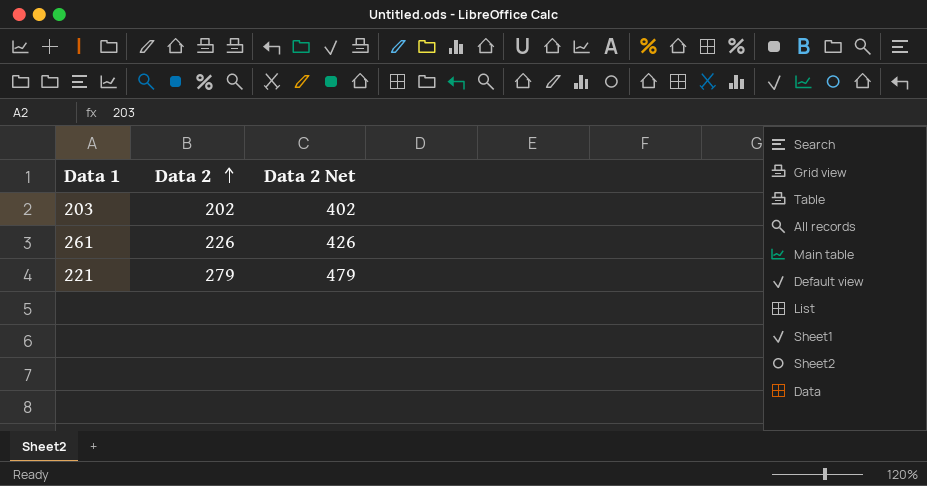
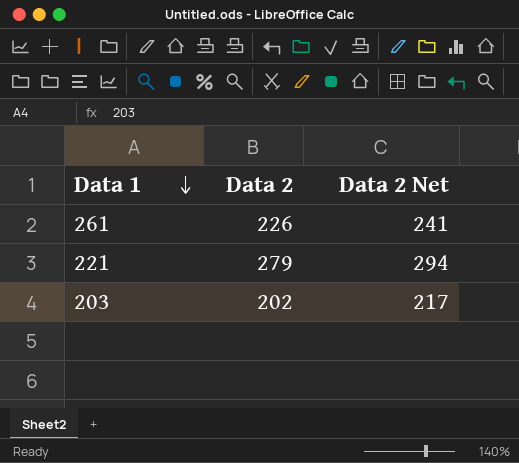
row order: Data 2 ascending -> Data 1 descending
column Data 2 Net | formula: [Data 2] + 200 -> [Data 2] + 15

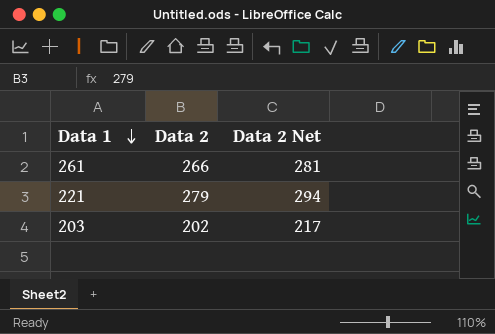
261 | Data 2: 226 -> 266
261 | Data 2 Net: 241 -> 281

